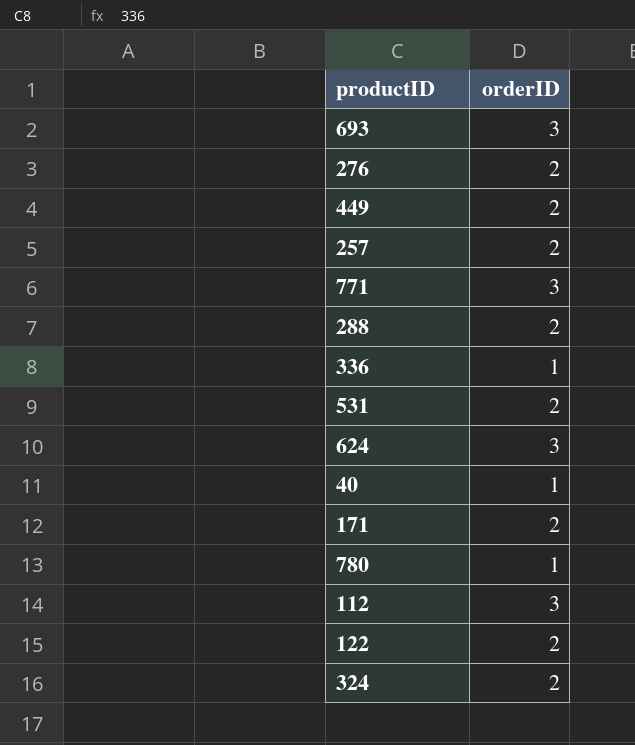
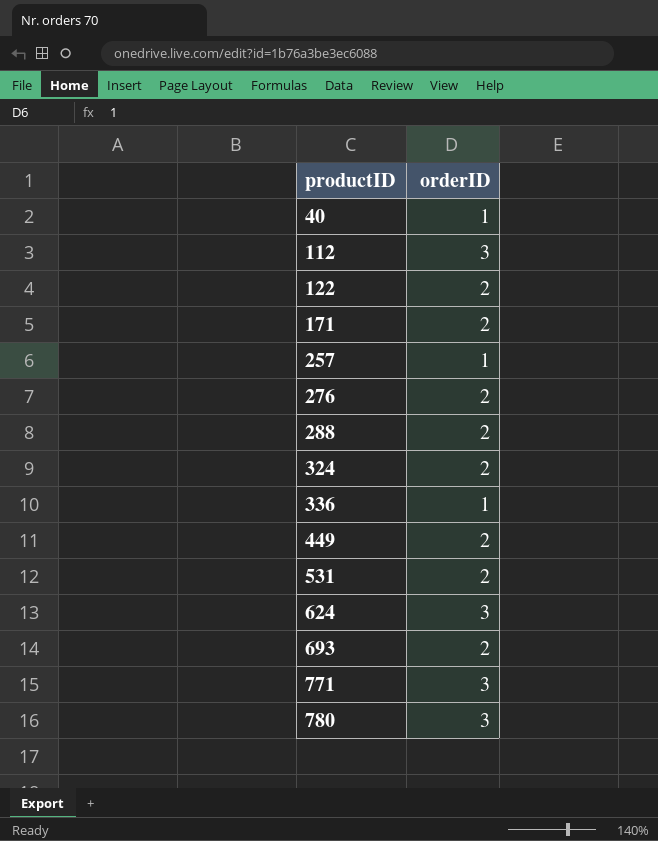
row order: none -> productID ascending
257 | orderID: 2 -> 1
693 | orderID: 3 -> 2
780 | orderID: 1 -> 3

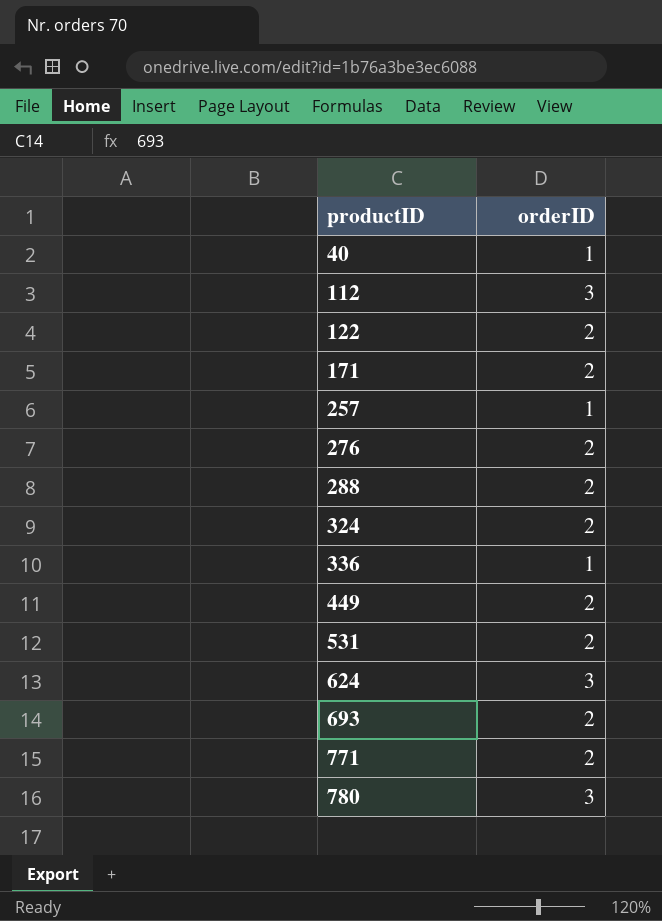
771 | orderID: 3 -> 2

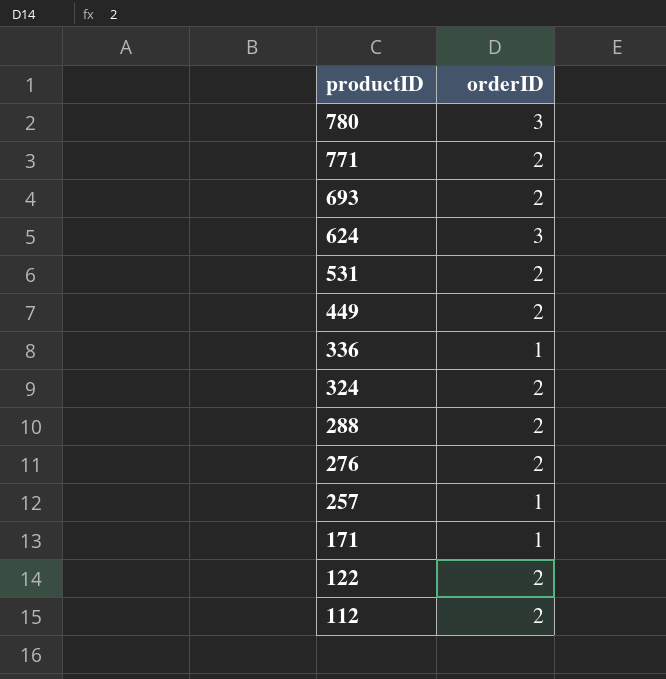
row order: productID ascending -> productID descending
row 40: 1 -> none
171 | orderID: 2 -> 1
112 | orderID: 3 -> 2

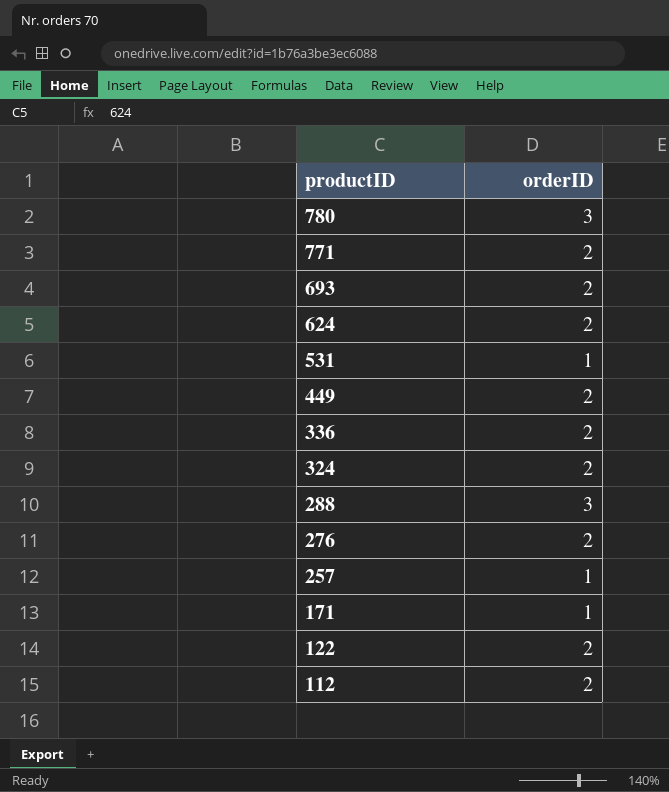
624 | orderID: 3 -> 2
531 | orderID: 2 -> 1
336 | orderID: 1 -> 2
288 | orderID: 2 -> 3

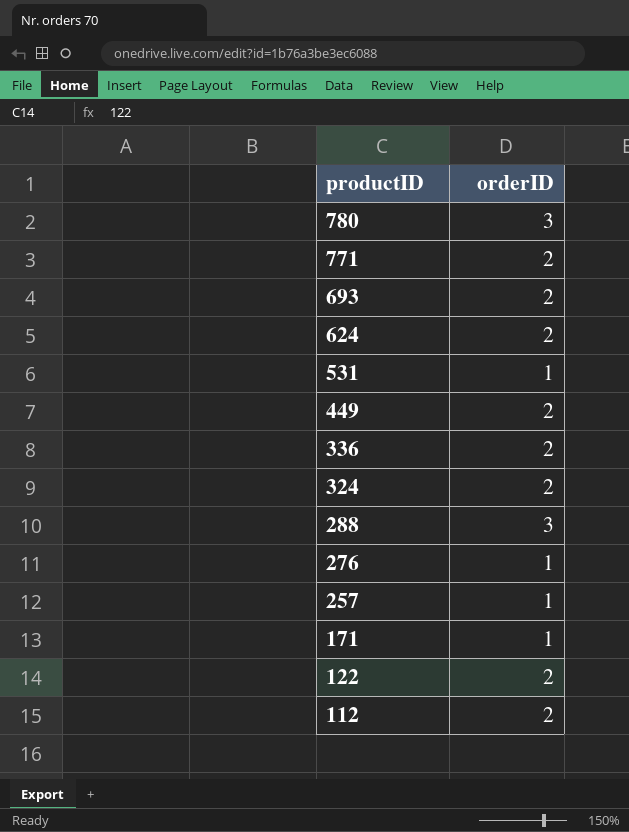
276 | orderID: 2 -> 1

